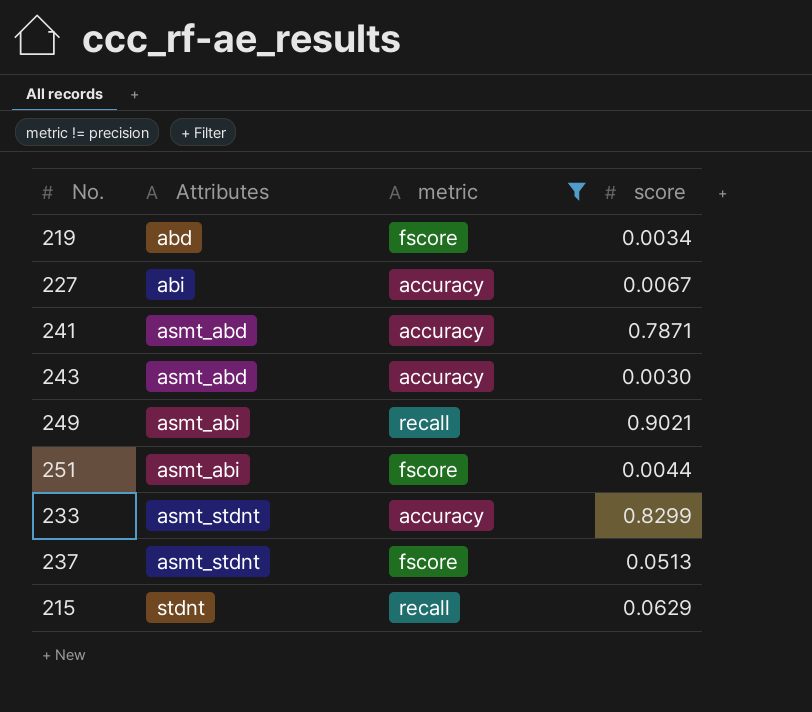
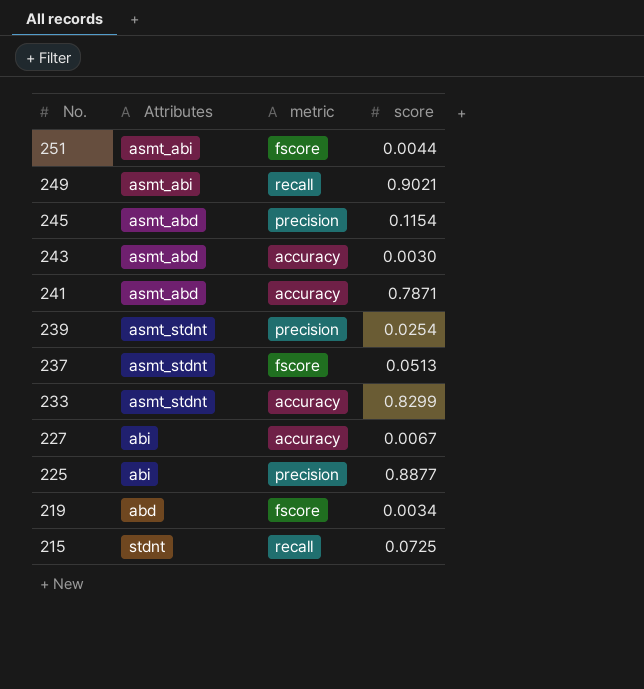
filter: metric != precision -> none
row order: Attributes ascending -> No. descending
215 | score: 0.0629 -> 0.0725

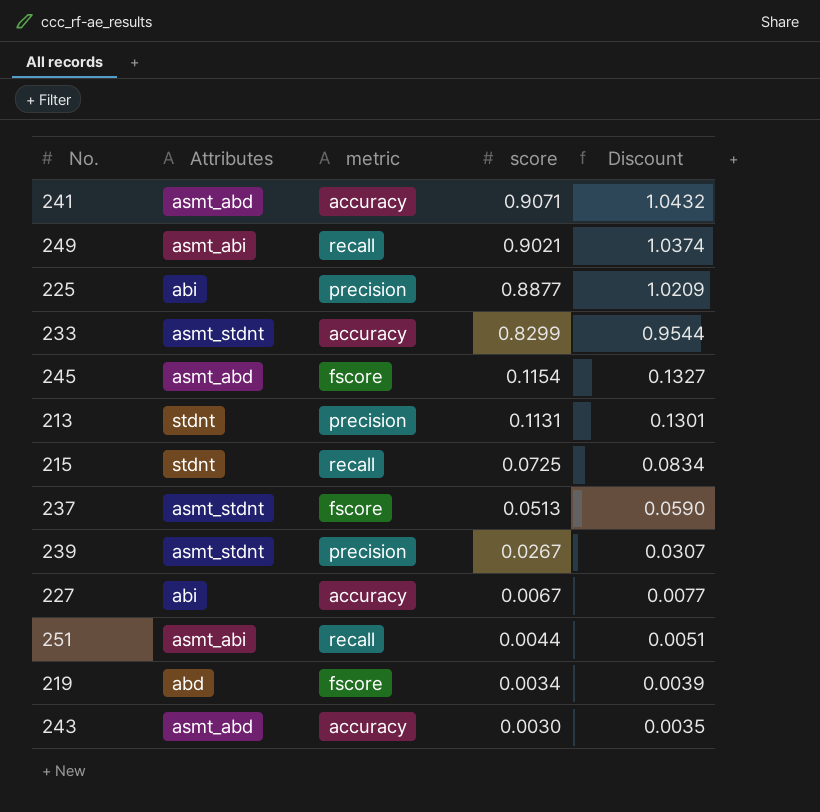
row order: No. descending -> score descending
column Discount | formula: none -> [score] * 1.15
241 | score: 0.7871 -> 0.9071
245 | metric: precision -> fscore
row 213: none -> stdnt | precision | 0.1131 | 0.1301
239 | score: 0.0254 -> 0.0267
251 | metric: fscore -> recall

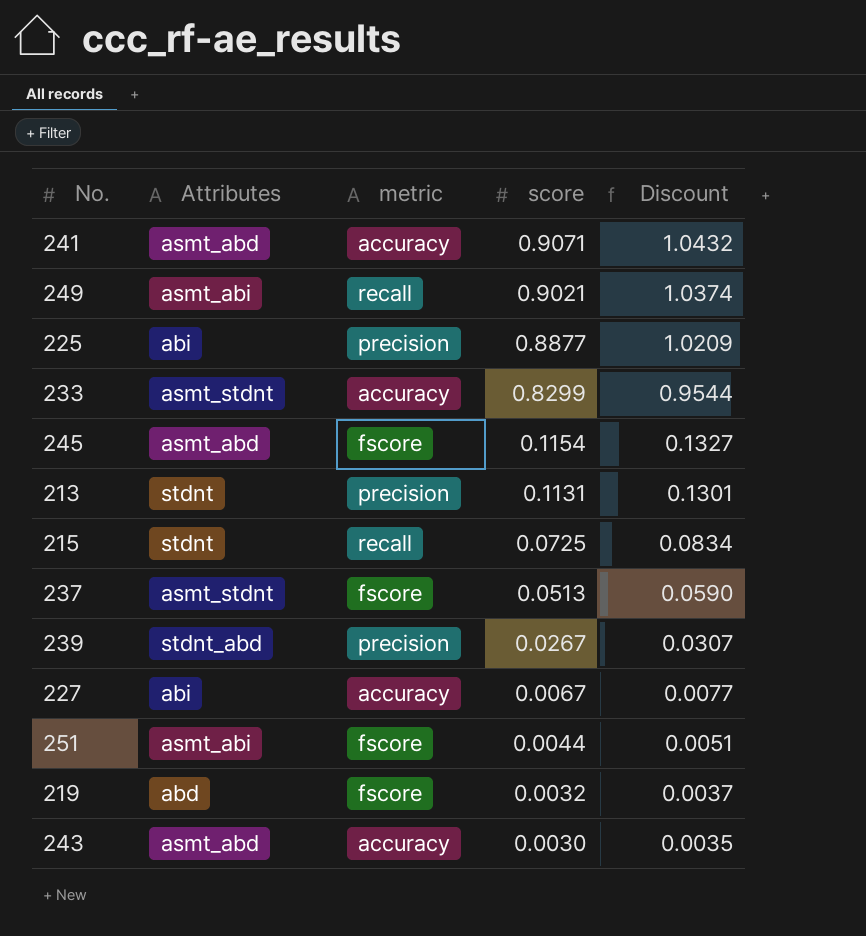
239 | Attributes: asmt_stdnt -> stdnt_abd
251 | metric: recall -> fscore
219 | score: 0.0034 -> 0.0032
219 | Discount: 0.0039 -> 0.0037

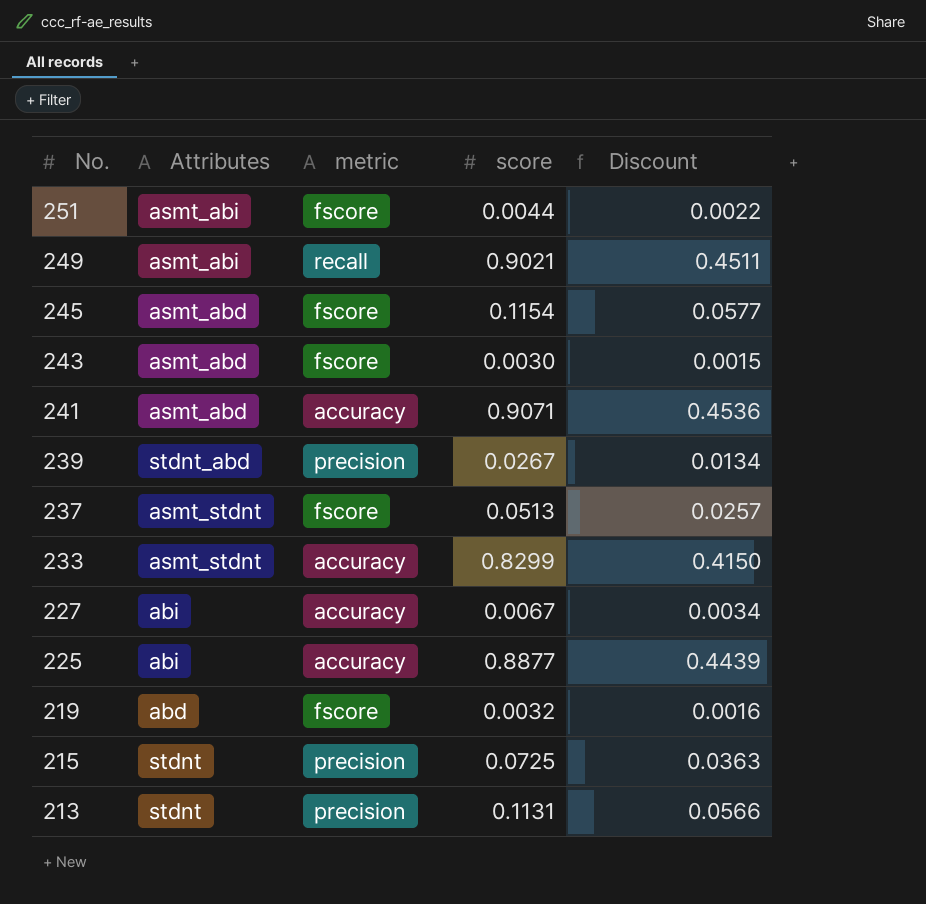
row order: score descending -> No. descending
column Discount | formula: [score] * 1.15 -> [score] * 0.5
243 | metric: accuracy -> fscore
225 | metric: precision -> accuracy
215 | metric: recall -> precision

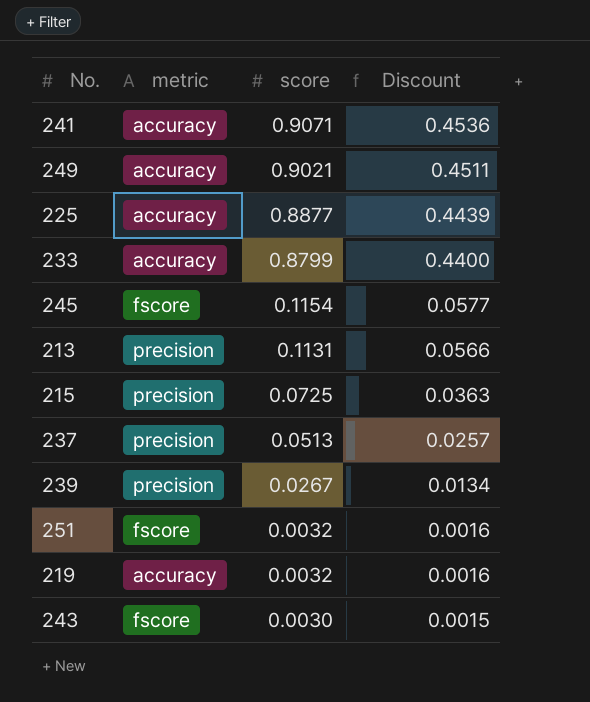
row order: No. descending -> score descending
column Attributes | position: 2 -> none
row 227: abi | accuracy | 0.0067 | 0.0034 -> none
249 | metric: recall -> accuracy
233 | score: 0.8299 -> 0.8799
233 | Discount: 0.4150 -> 0.4400
237 | metric: fscore -> precision
251 | score: 0.0044 -> 0.0032
251 | Discount: 0.0022 -> 0.0016
219 | metric: fscore -> accuracy

